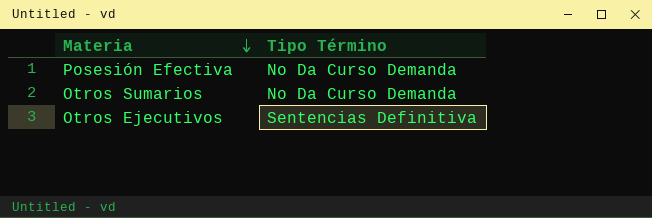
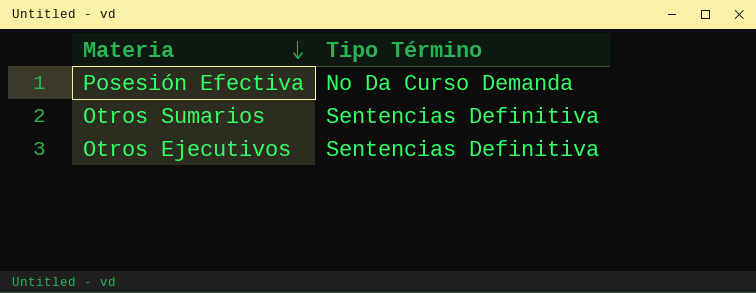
Otros Sumarios | Tipo Término: No Da Curso Demanda -> Sentencias Definitiva

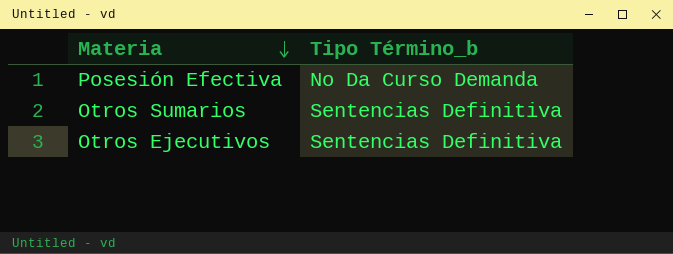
column name: Tipo Término -> Tipo Término_b

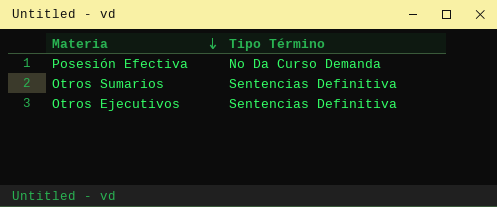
column name: Tipo Término_b -> Tipo Término

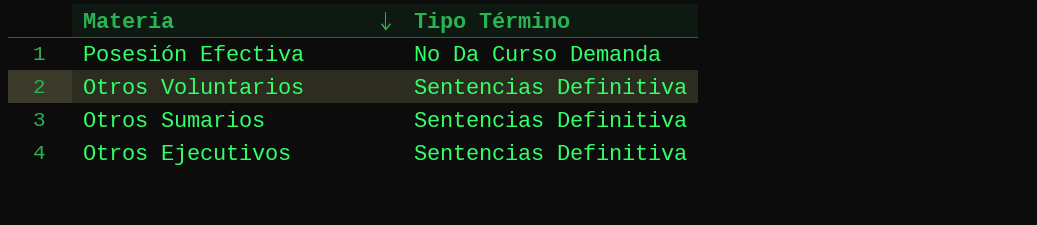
row Otros Voluntarios: none -> Sentencias Definitiva

